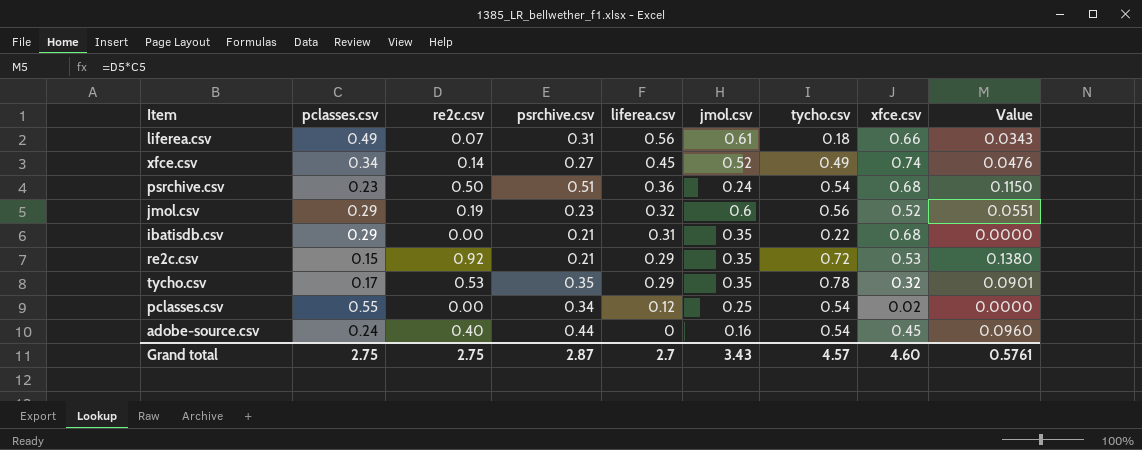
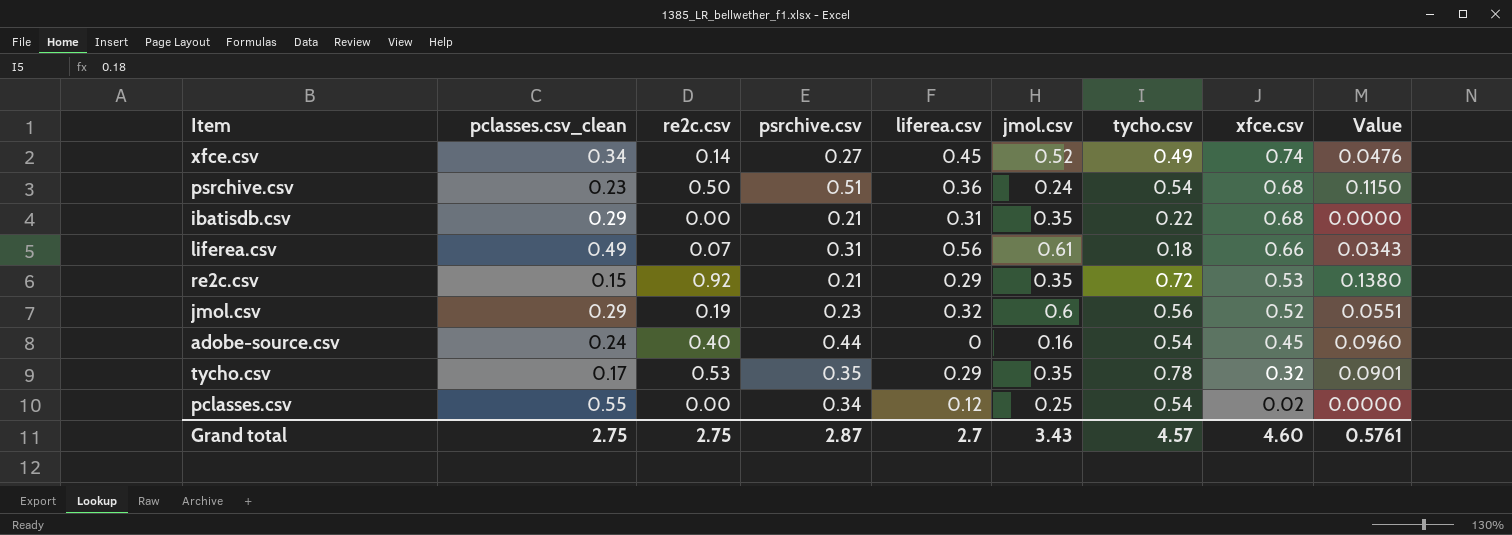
row order: liferea.csv descending -> xfce.csv descending
column name: pclasses.csv -> pclasses.csv_clean

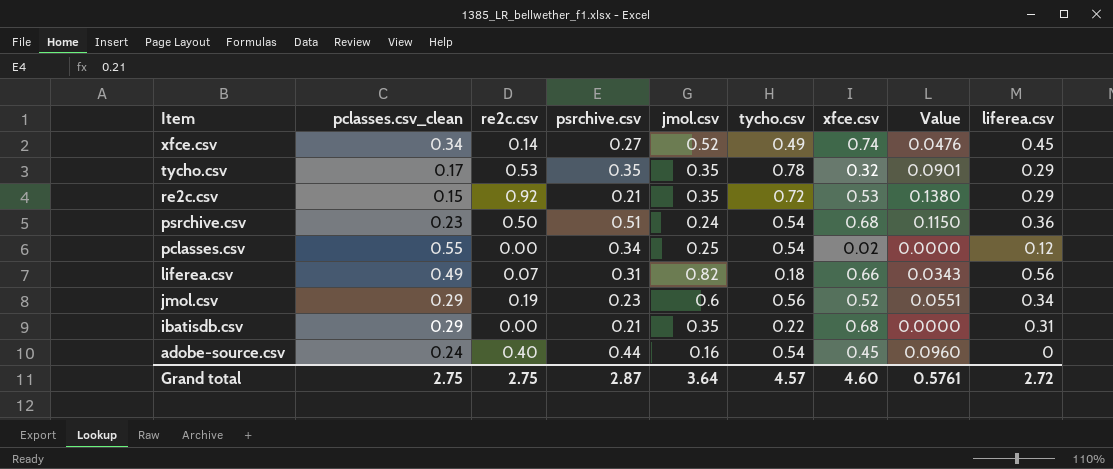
row order: xfce.csv descending -> Item descending
column liferea.csv | position: 5 -> 9
liferea.csv | jmol.csv: 0.61 -> 0.82
jmol.csv | liferea.csv: 0.32 -> 0.34
Grand total | jmol.csv: 3.43 -> 3.64
Grand total | liferea.csv: 2.7 -> 2.72

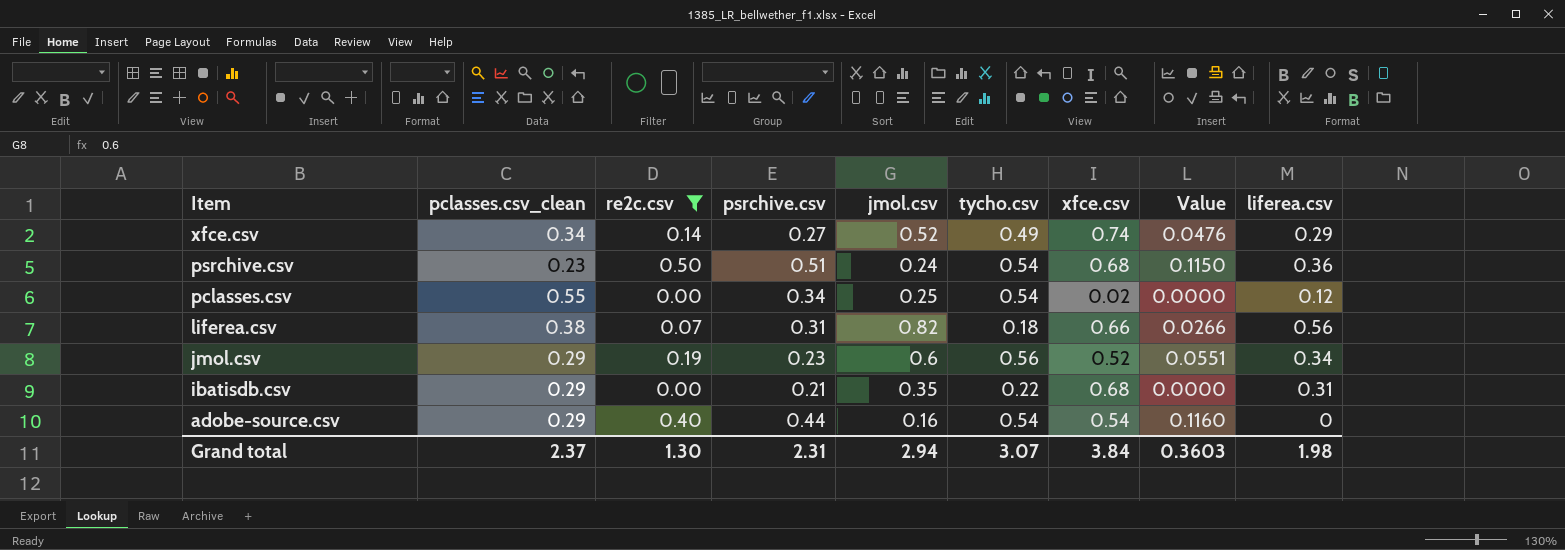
filter: none -> re2c.csv <= 0.50
xfce.csv | liferea.csv: 0.45 -> 0.29
liferea.csv | pclasses.csv_clean: 0.49 -> 0.38
liferea.csv | Value: 0.0343 -> 0.0266
adobe-source.csv | pclasses.csv_clean: 0.24 -> 0.29
adobe-source.csv | xfce.csv: 0.45 -> 0.54
adobe-source.csv | Value: 0.0960 -> 0.1160
Grand total | pclasses.csv_clean: 2.75 -> 2.37
Grand total | re2c.csv: 2.75 -> 1.30
Grand total | psrchive.csv: 2.87 -> 2.31
Grand total | jmol.csv: 3.64 -> 2.94
Grand total | tycho.csv: 4.57 -> 3.07
Grand total | xfce.csv: 4.60 -> 3.84
Grand total | Value: 0.5761 -> 0.3603
Grand total | liferea.csv: 2.72 -> 1.98

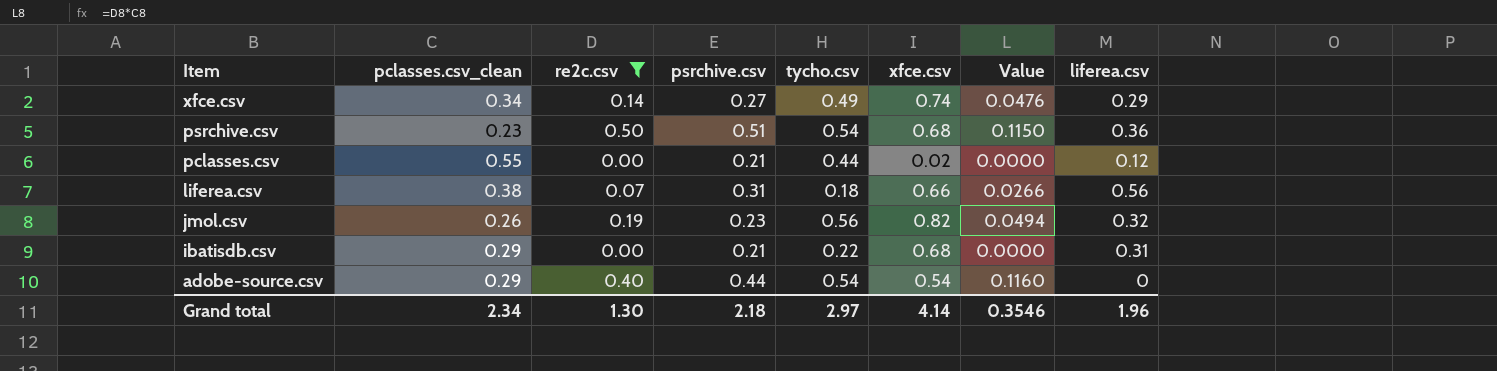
column jmol.csv | position: 5 -> none
pclasses.csv | psrchive.csv: 0.34 -> 0.21
pclasses.csv | tycho.csv: 0.54 -> 0.44
jmol.csv | pclasses.csv_clean: 0.29 -> 0.26
jmol.csv | xfce.csv: 0.52 -> 0.82
jmol.csv | Value: 0.0551 -> 0.0494
jmol.csv | liferea.csv: 0.34 -> 0.32
Grand total | pclasses.csv_clean: 2.37 -> 2.34
Grand total | psrchive.csv: 2.31 -> 2.18
Grand total | tycho.csv: 3.07 -> 2.97
Grand total | xfce.csv: 3.84 -> 4.14
Grand total | Value: 0.3603 -> 0.3546
Grand total | liferea.csv: 1.98 -> 1.96

